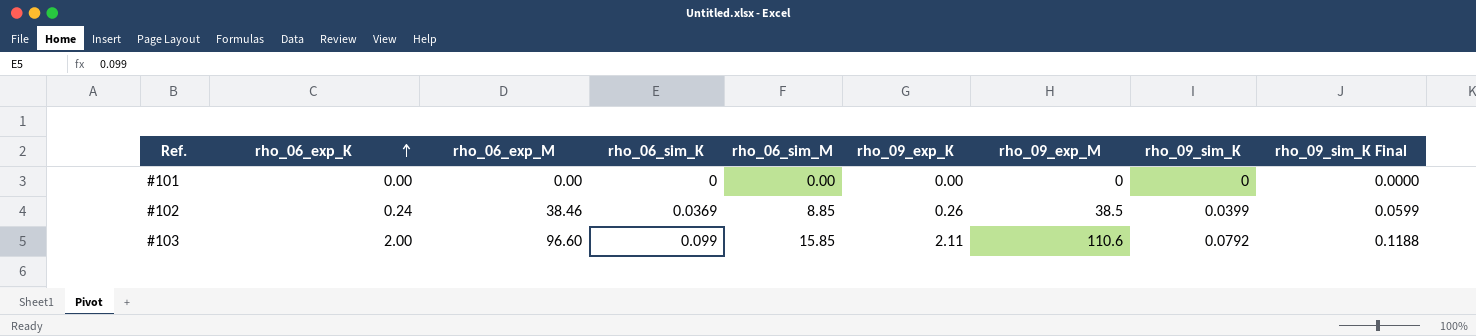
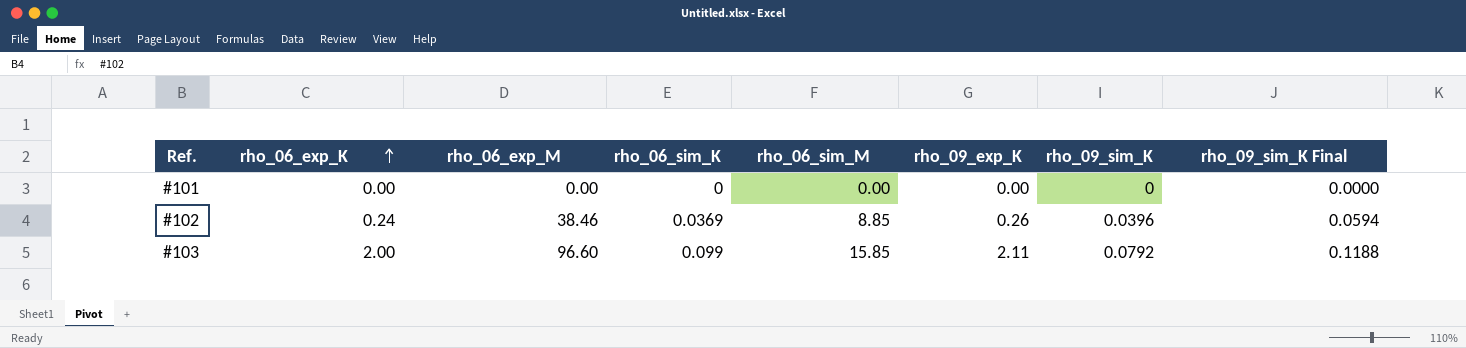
column rho_09_exp_M | position: 7 -> none
#102 | rho_09_sim_K: 0.0399 -> 0.0396
#102 | rho_09_sim_K Final: 0.0599 -> 0.0594

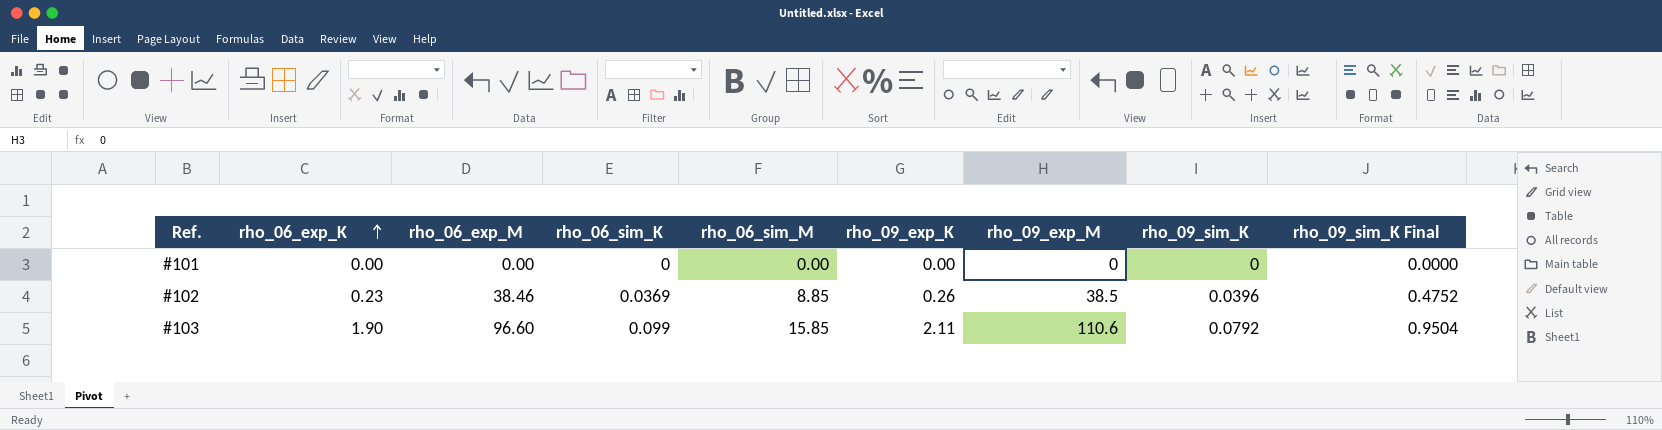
column rho_09_exp_M | position: none -> 7
column rho_09_sim_K Final | formula: [rho_09_sim_K] * 1.5 -> [rho_09_sim_K] * 12
#102 | rho_06_exp_K: 0.24 -> 0.23
#103 | rho_06_exp_K: 2.00 -> 1.90

